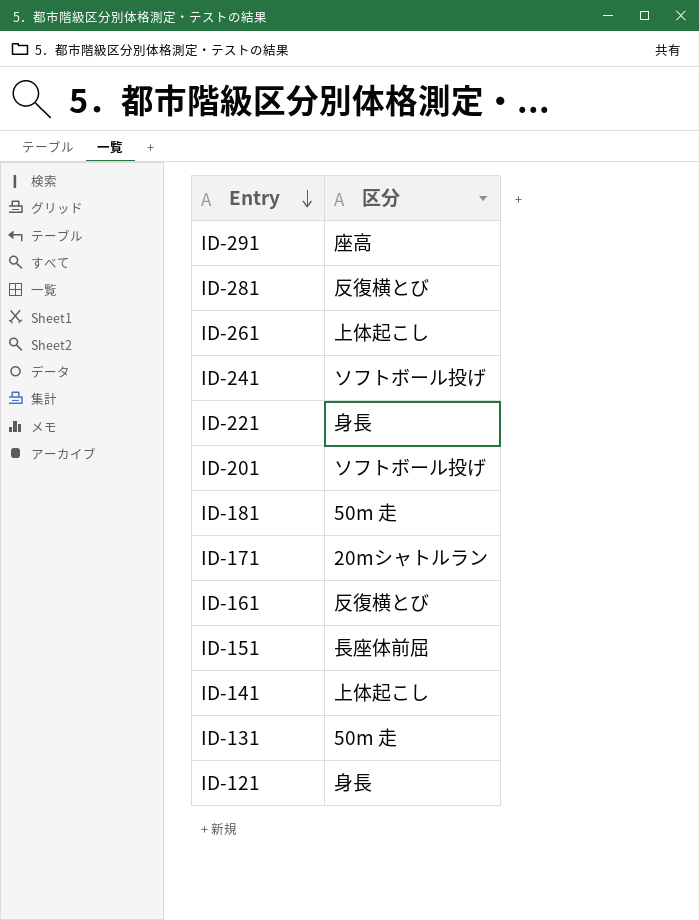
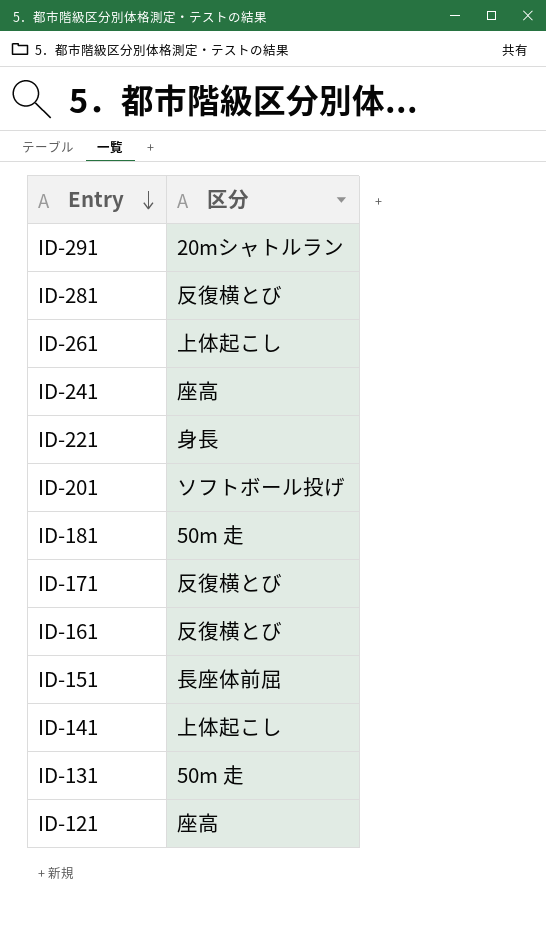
ID-291 | 区分: 座高 -> 20mシャトルラン
ID-241 | 区分: ソフトボール投げ -> 座高
ID-171 | 区分: 20mシャトルラン -> 反復横とび
ID-121 | 区分: 身長 -> 座高

